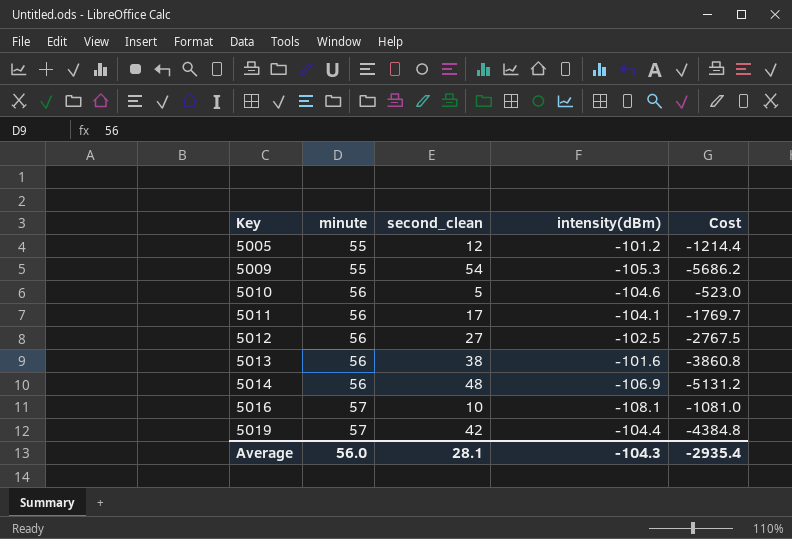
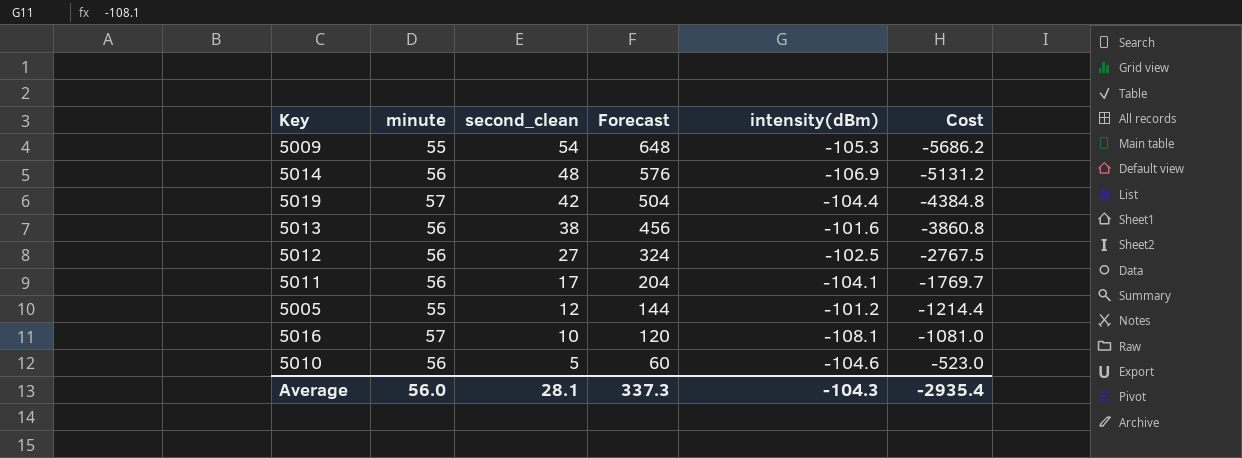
row order: Key ascending -> second_clean descending
column Forecast | formula: none -> [second_clean] * 12

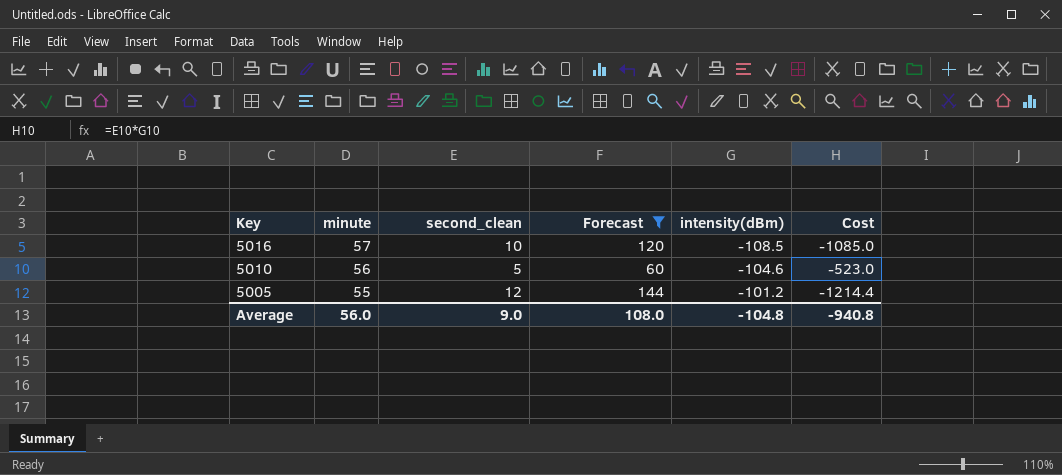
filter: none -> Forecast <= 144
row order: second_clean descending -> Key descending
5016 | intensity(dBm): -108.1 -> -108.5
5016 | Cost: -1081.0 -> -1085.0
Average | second_clean: 28.1 -> 9.0
Average | Forecast: 337.3 -> 108.0
Average | intensity(dBm): -104.3 -> -104.8
Average | Cost: -2935.4 -> -940.8

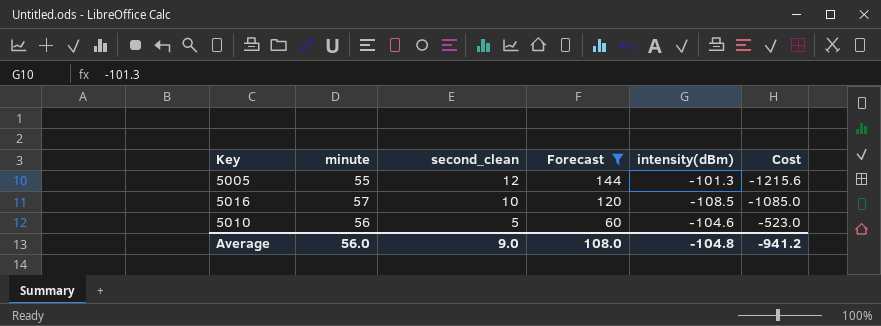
row order: Key descending -> second_clean descending
5005 | intensity(dBm): -101.2 -> -101.3
5005 | Cost: -1214.4 -> -1215.6
Average | Cost: -940.8 -> -941.2

